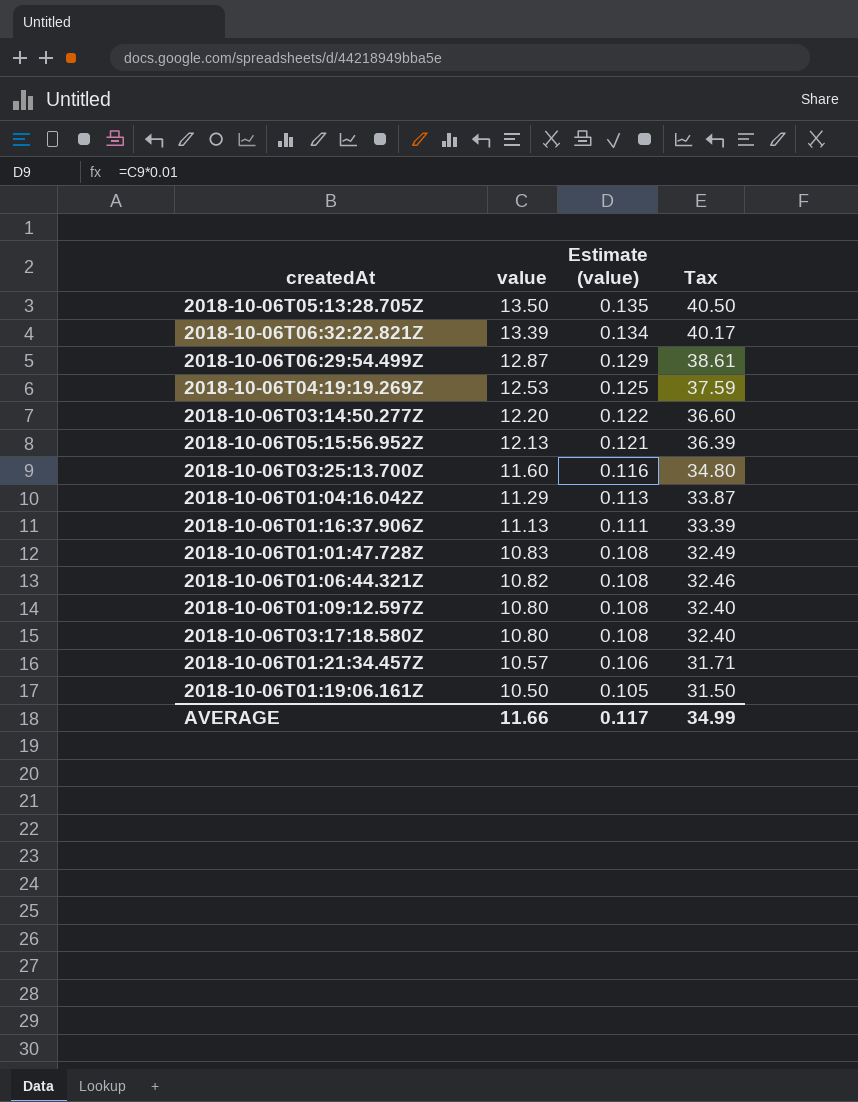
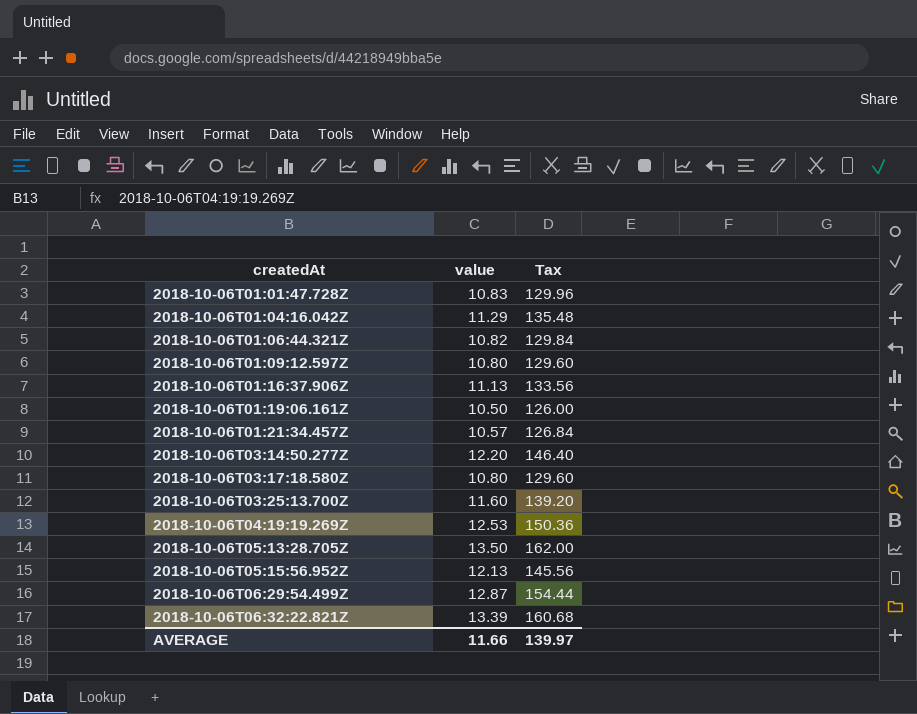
row order: value descending -> createdAt ascending
column Estimate (value) | formula: [value] * 0.01 -> none
column Tax | formula: [value] * 3 -> [value] * 12
AVERAGE | Tax: 34.99 -> 139.97

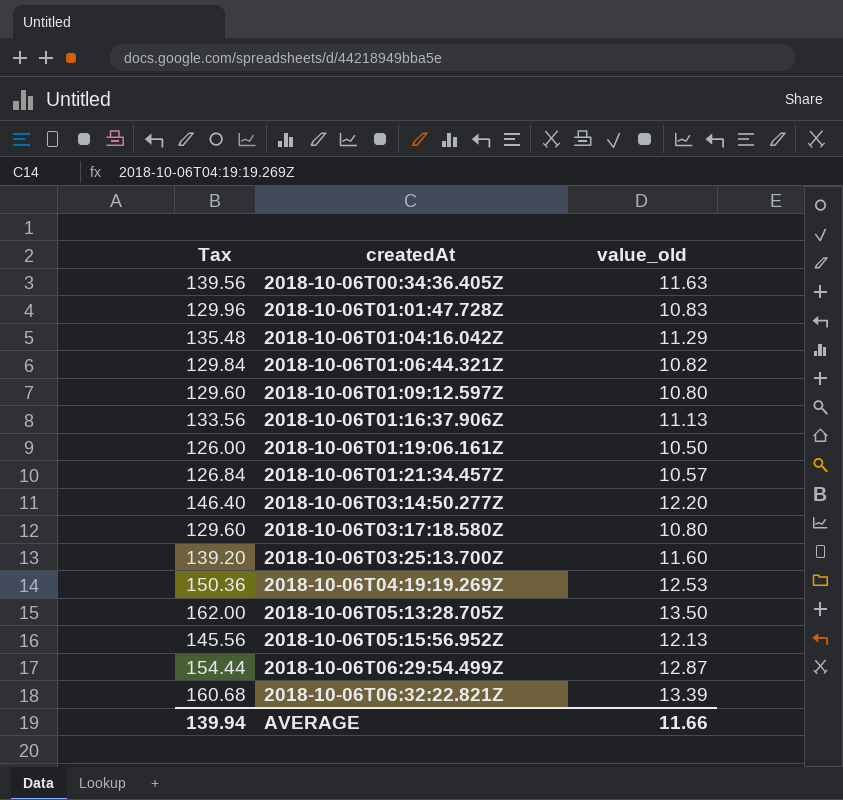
column Tax | position: 3 -> 1
column name: value -> value_old
row 2018-10-06T00:34:36.405Z: none -> 139.56 | 11.63
AVERAGE | Tax: 139.97 -> 139.94

